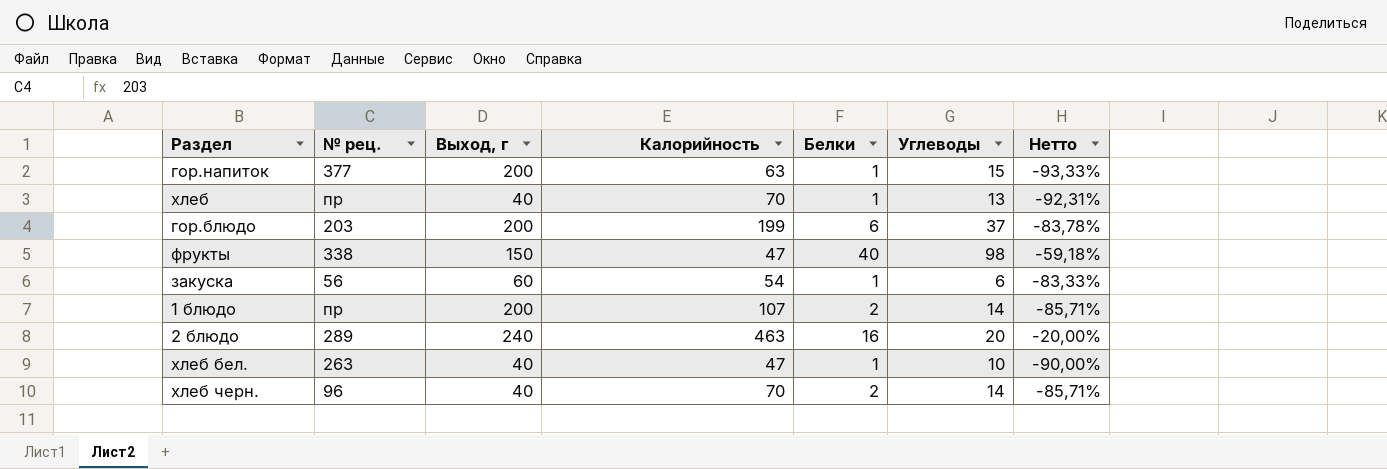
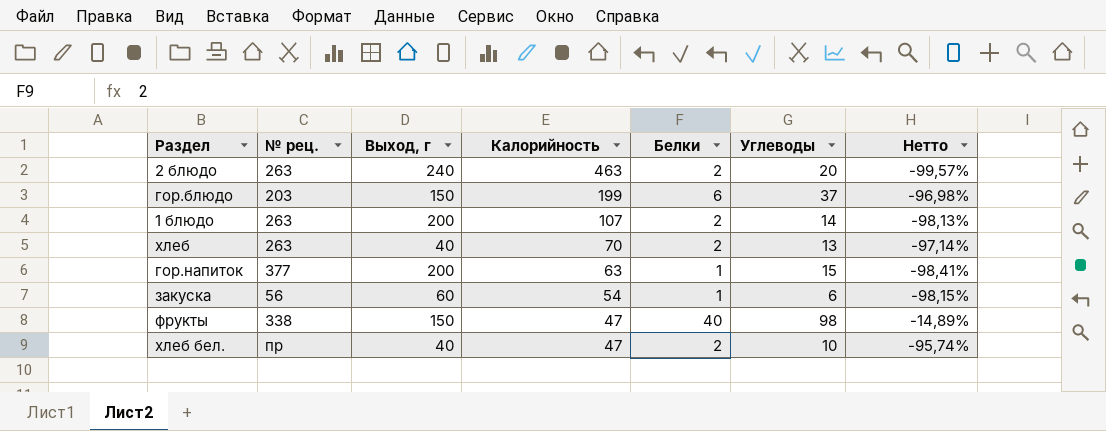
row order: none -> Калорийность descending
column Нетто | formula: ([Белки] - [Углеводы]) / [Углеводы] -> ([Белки] - [Калорийность]) / [Калорийность]
row хлеб черн.: 96 | 40 | 70 | 2 | 14 | -85,71% -> none
2 блюдо | № рец.: 289 -> 263
2 блюдо | Белки: 16 -> 2
гор.блюдо | Выход, г: 200 -> 150
1 блюдо | № рец.: пр -> 263
хлеб | № рец.: пр -> 263
хлеб | Белки: 1 -> 2
хлеб бел. | № рец.: 263 -> пр
хлеб бел. | Белки: 1 -> 2

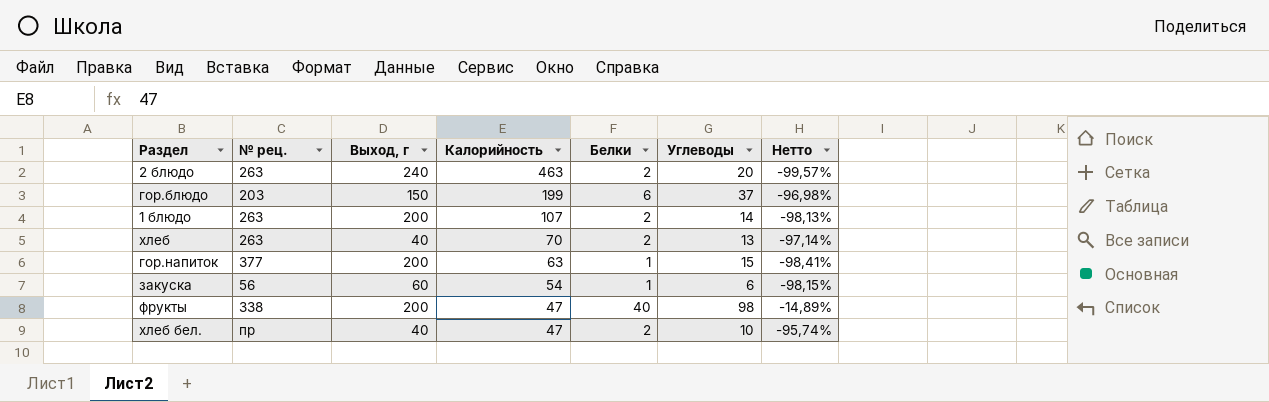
фрукты | Выход, г: 150 -> 200

